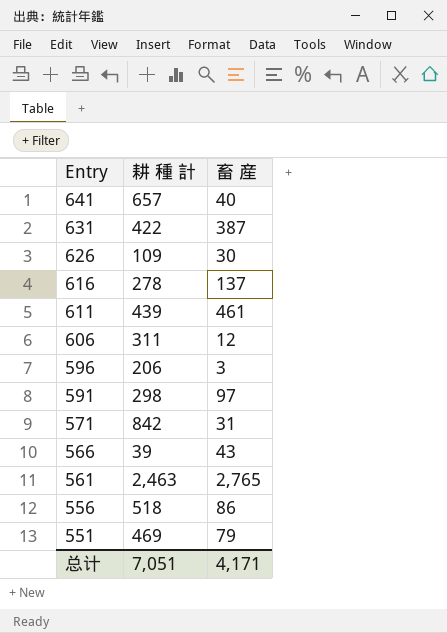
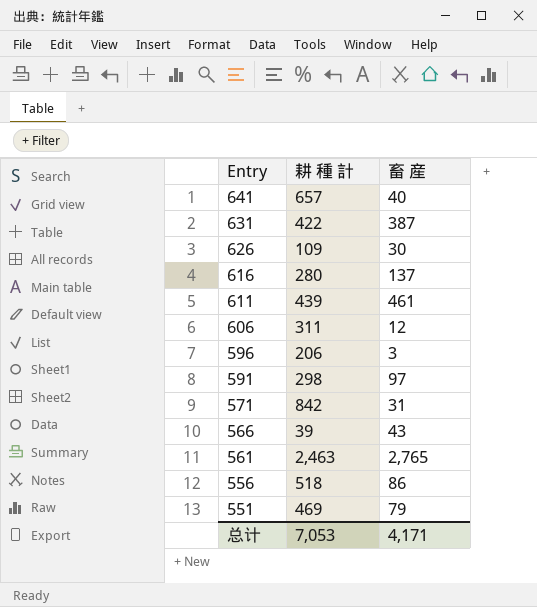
616 | 耕 種 計: 278 -> 280
总计 | 耕 種 計: 7,051 -> 7,053

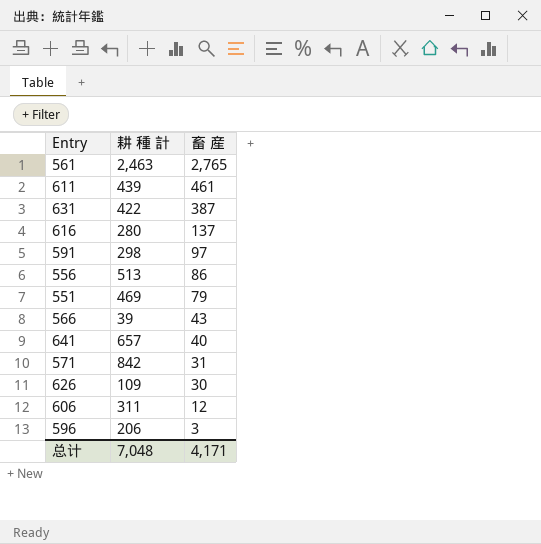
row order: Entry descending -> 畜 産 descending
556 | 耕 種 計: 518 -> 513
总计 | 耕 種 計: 7,053 -> 7,048

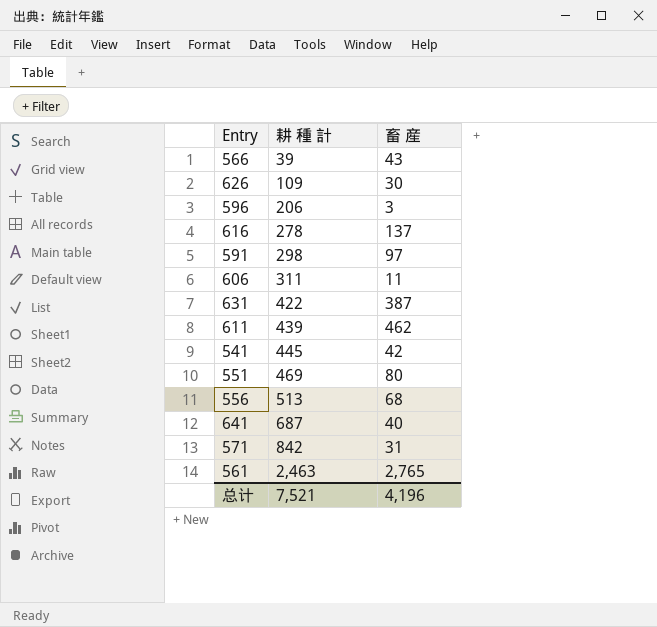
row order: 畜 産 descending -> 耕 種 計 ascending
616 | 耕 種 計: 280 -> 278
606 | 畜 産: 12 -> 11
611 | 畜 産: 461 -> 462
row 541: none -> 445 | 42
551 | 畜 産: 79 -> 80
556 | 畜 産: 86 -> 68
641 | 耕 種 計: 657 -> 687
总计 | 耕 種 計: 7,048 -> 7,521
总计 | 畜 産: 4,171 -> 4,196

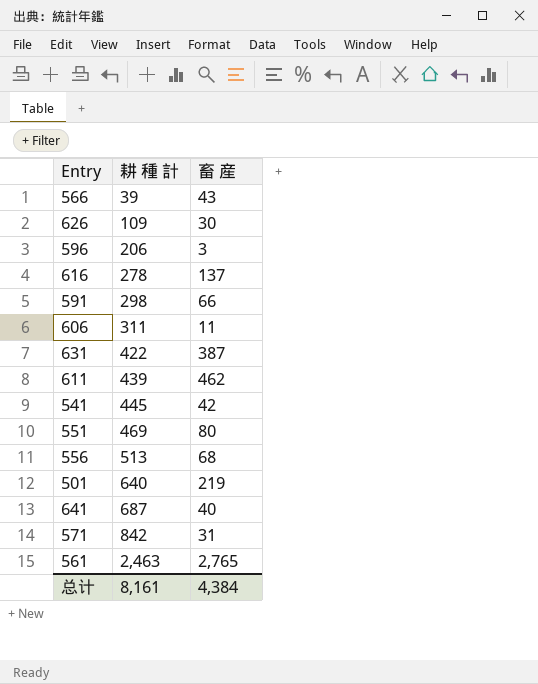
591 | 畜 産: 97 -> 66
row 501: none -> 640 | 219
总计 | 耕 種 計: 7,521 -> 8,161
总计 | 畜 産: 4,196 -> 4,384

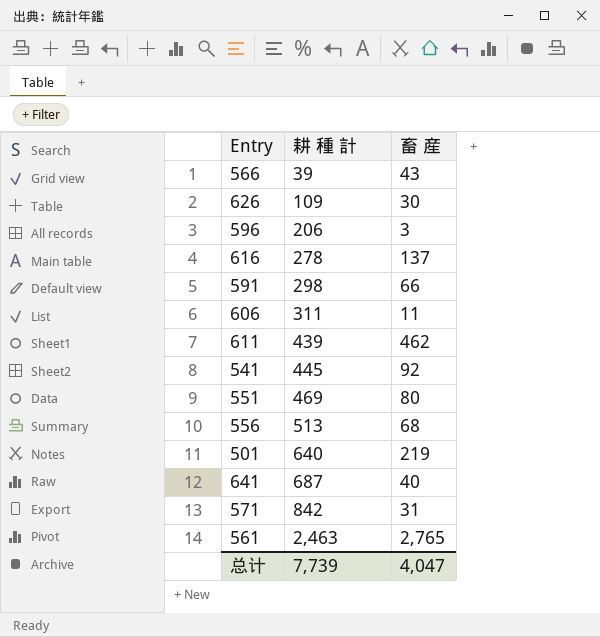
row 631: 422 | 387 -> none
541 | 畜 産: 42 -> 92
总计 | 耕 種 計: 8,161 -> 7,739
总计 | 畜 産: 4,384 -> 4,047

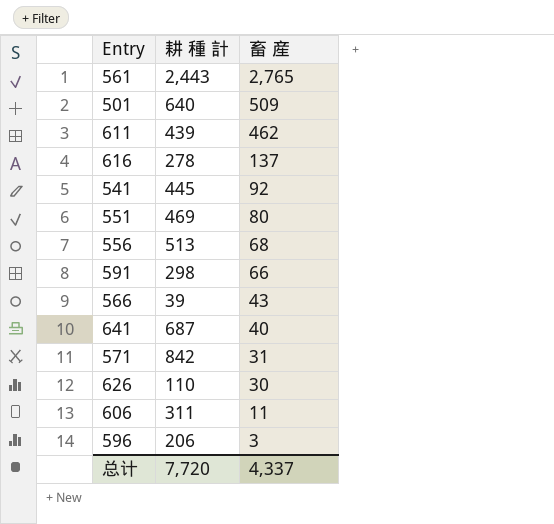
row order: 耕 種 計 ascending -> 畜 産 descending
561 | 耕 種 計: 2,463 -> 2,443
501 | 畜 産: 219 -> 509
626 | 耕 種 計: 109 -> 110
总计 | 耕 種 計: 7,739 -> 7,720
总计 | 畜 産: 4,047 -> 4,337

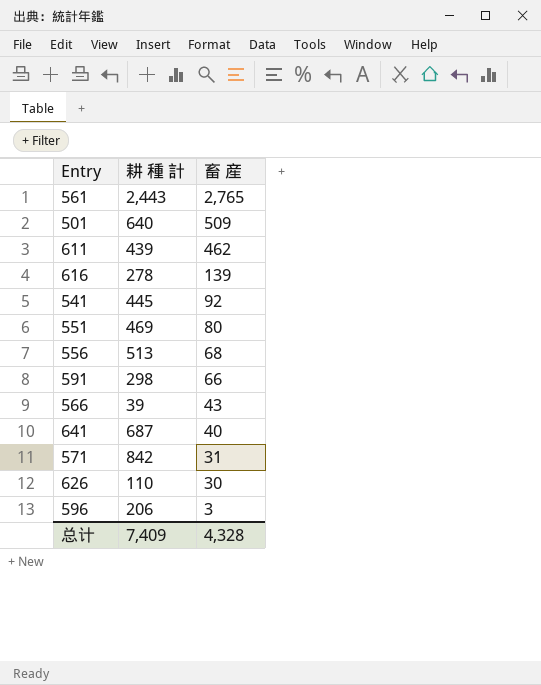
row 606: 311 | 11 -> none
616 | 畜 産: 137 -> 139
总计 | 耕 種 計: 7,720 -> 7,409
总计 | 畜 産: 4,337 -> 4,328

